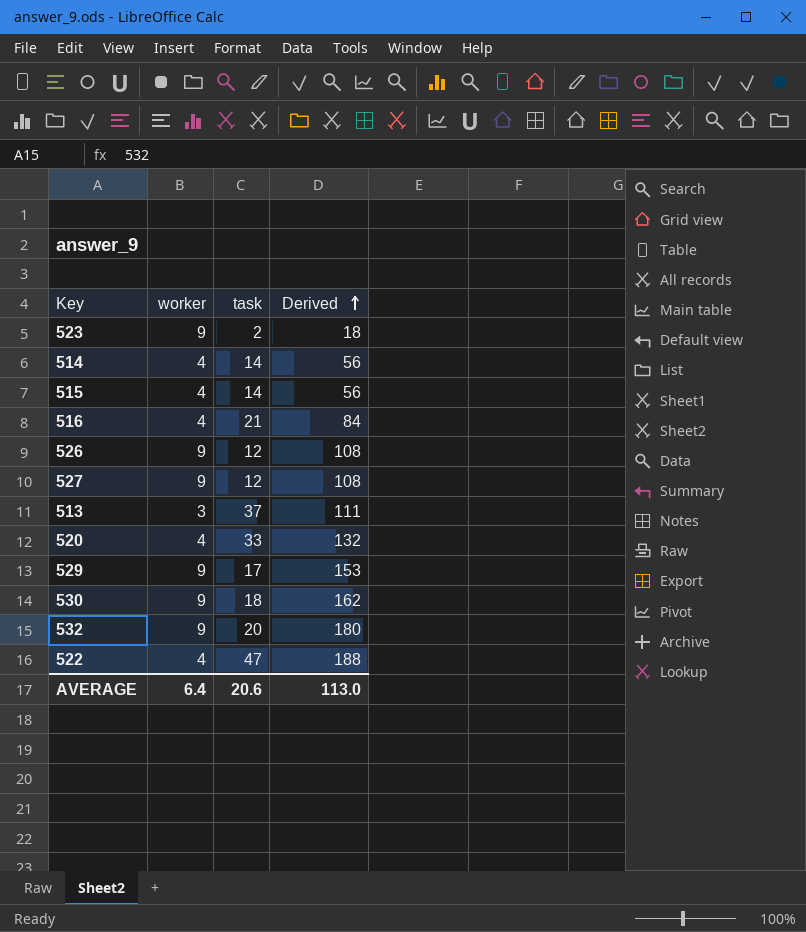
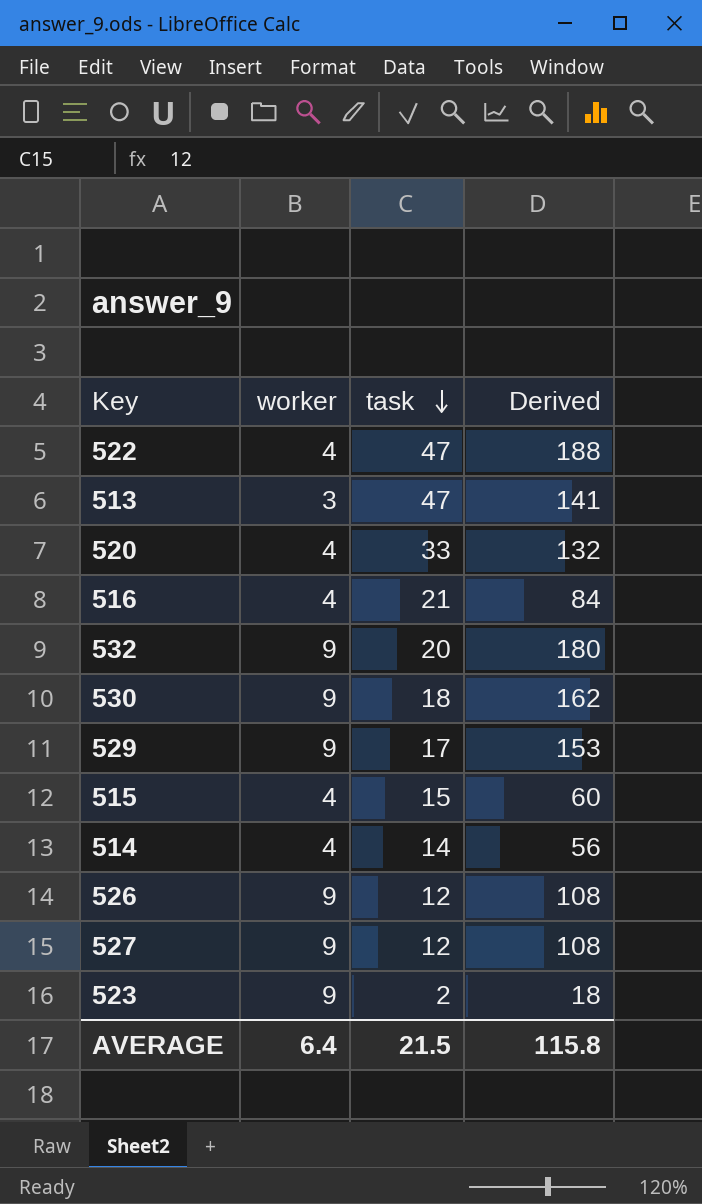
row order: Derived ascending -> task descending
513 | task: 37 -> 47
513 | Derived: 111 -> 141
515 | task: 14 -> 15
515 | Derived: 56 -> 60
AVERAGE | task: 20.6 -> 21.5
AVERAGE | Derived: 113.0 -> 115.8

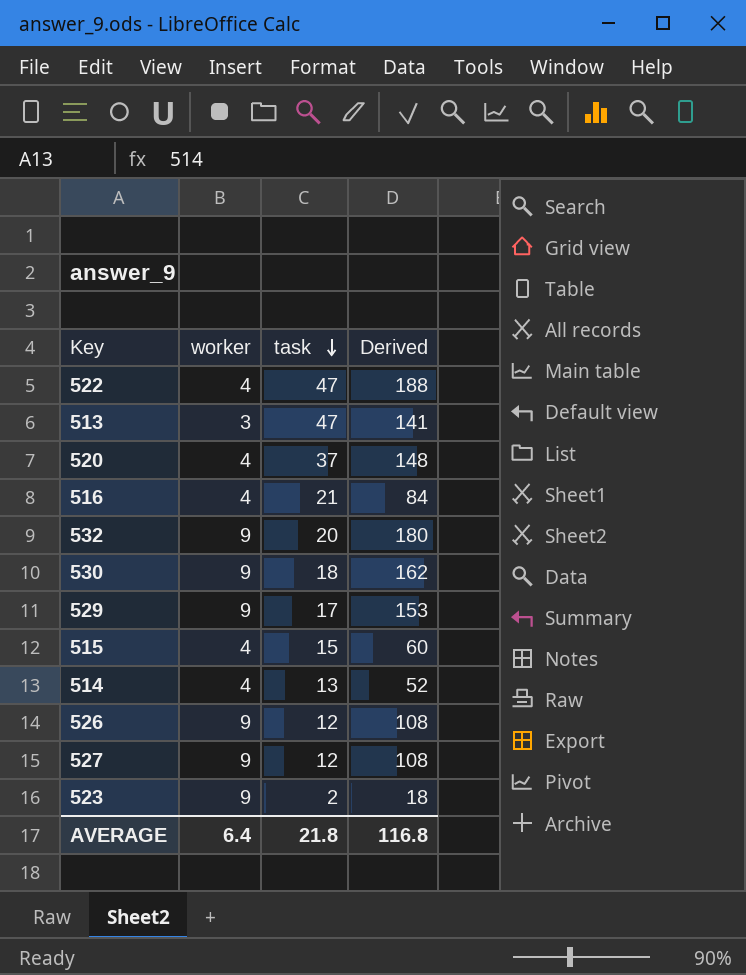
520 | task: 33 -> 37
520 | Derived: 132 -> 148
514 | task: 14 -> 13
514 | Derived: 56 -> 52
AVERAGE | task: 21.5 -> 21.8
AVERAGE | Derived: 115.8 -> 116.8

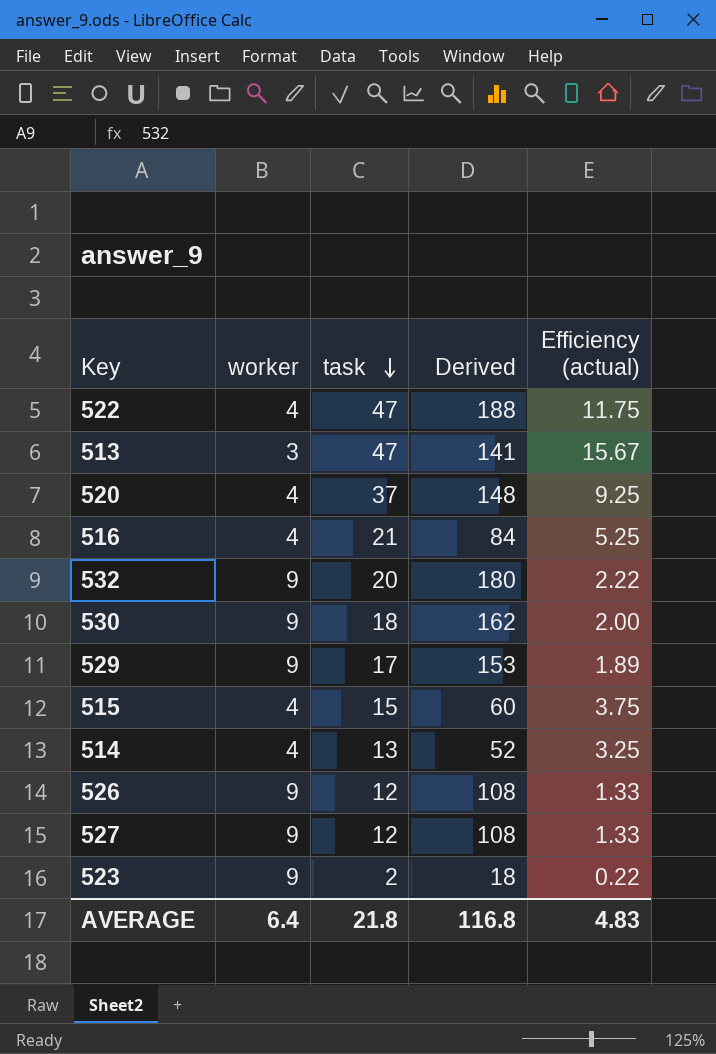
column Efficiency (actual) | formula: none -> [task] / [worker]

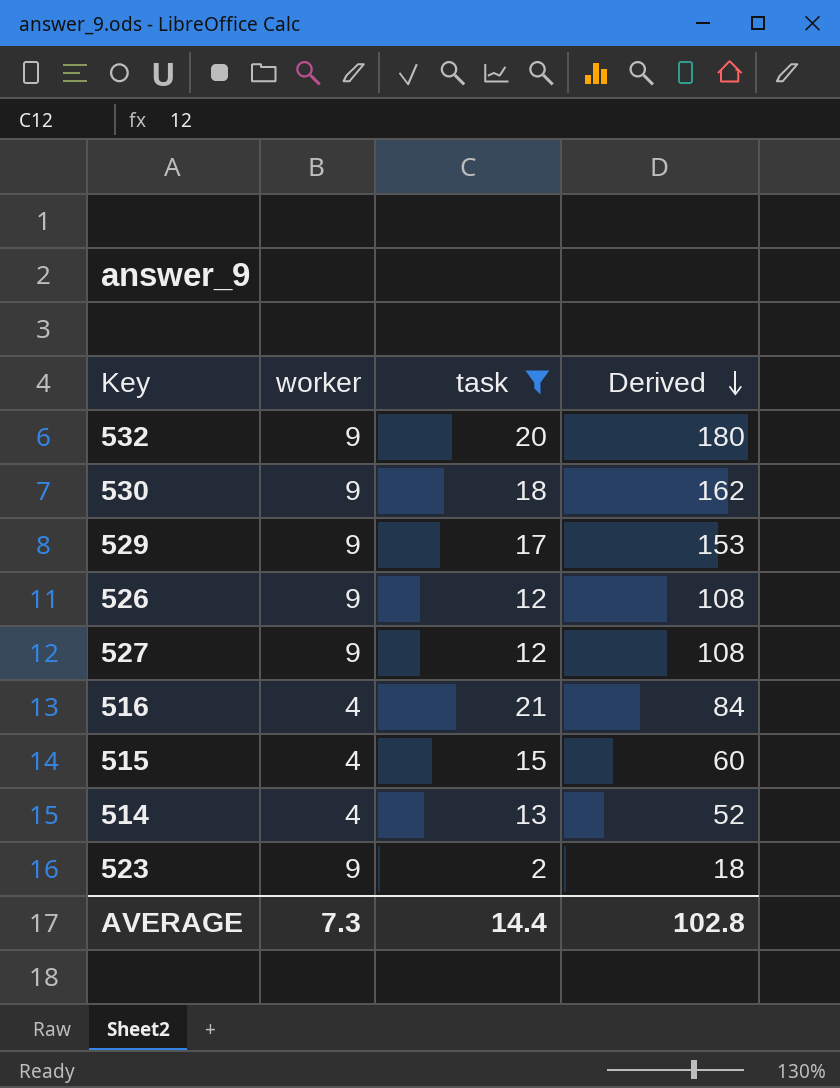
filter: none -> task <= 21
row order: task descending -> Derived descending
column Efficiency (actual) | formula: [task] / [worker] -> none
AVERAGE | worker: 6.4 -> 7.3
AVERAGE | task: 21.8 -> 14.4
AVERAGE | Derived: 116.8 -> 102.8

